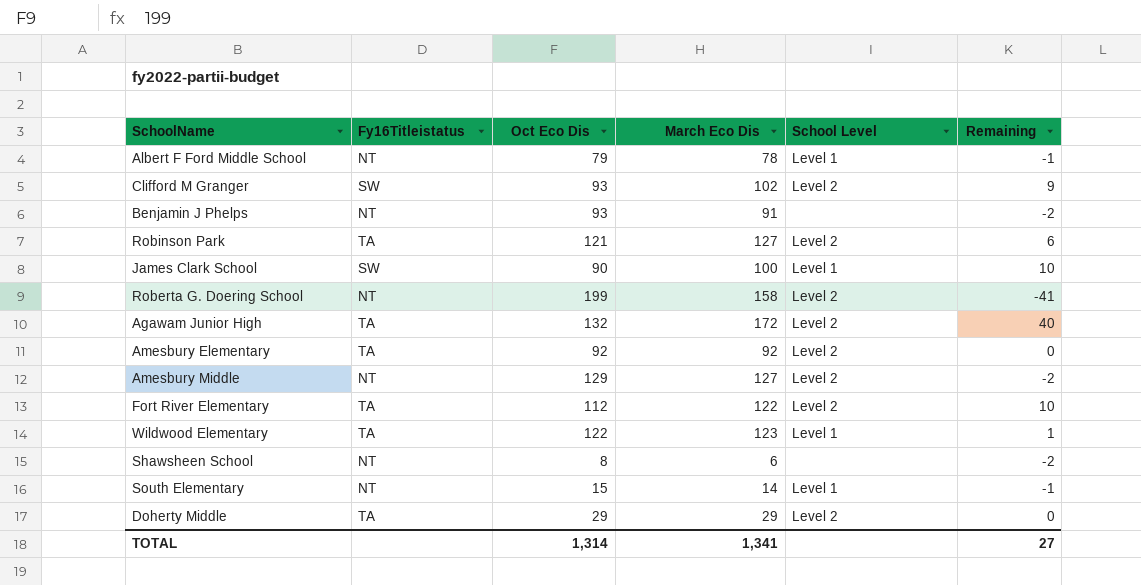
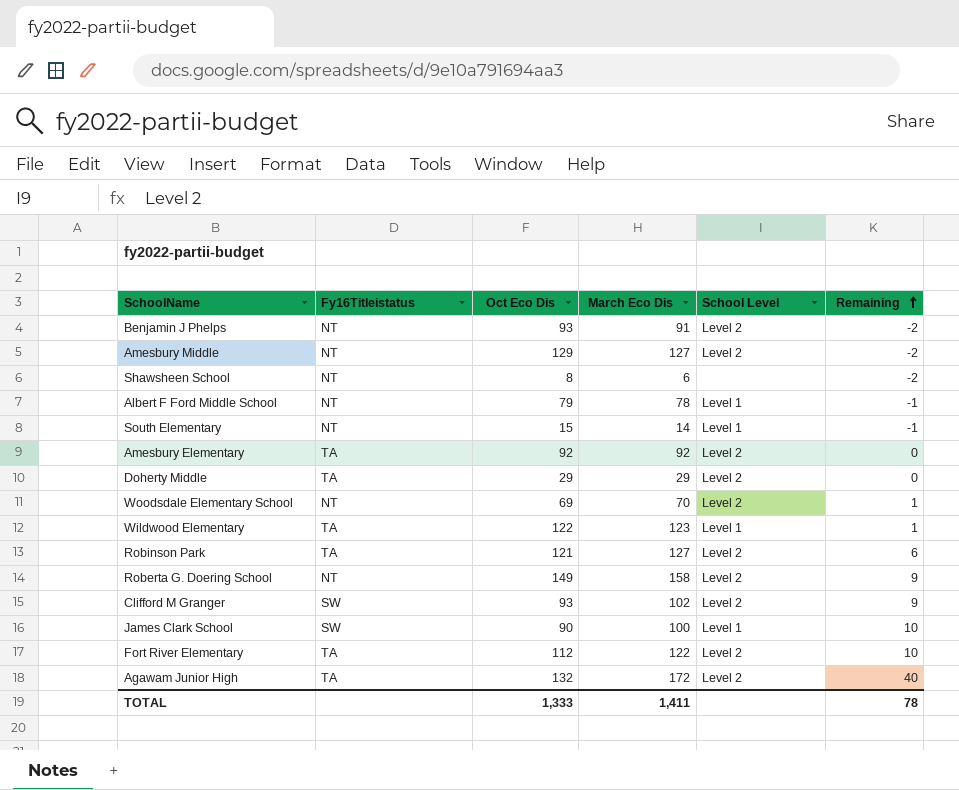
row order: none -> Remaining ascending
Benjamin J Phelps | School Level: none -> Level 2
row Woodsdale Elementary School: none -> NT | 69 | 70 | Level 2 | 1
Roberta G. Doering School | Oct Eco Dis: 199 -> 149
Roberta G. Doering School | Remaining: -41 -> 9
TOTAL | Oct Eco Dis: 1,314 -> 1,333
TOTAL | March Eco Dis: 1,341 -> 1,411
TOTAL | Remaining: 27 -> 78

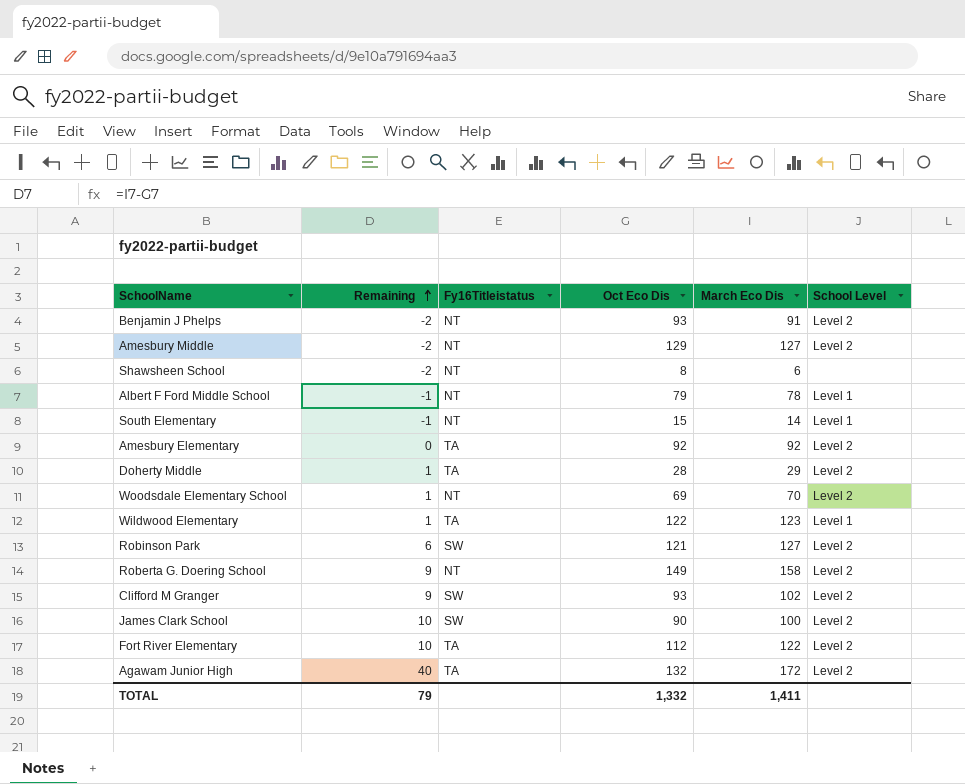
column Remaining | position: 6 -> 2
Doherty Middle | Remaining: 0 -> 1
Doherty Middle | Oct Eco Dis: 29 -> 28
Robinson Park | Fy16Titleistatus: TA -> SW
James Clark School | School Level: Level 1 -> Level 2
TOTAL | Remaining: 78 -> 79
TOTAL | Oct Eco Dis: 1,333 -> 1,332

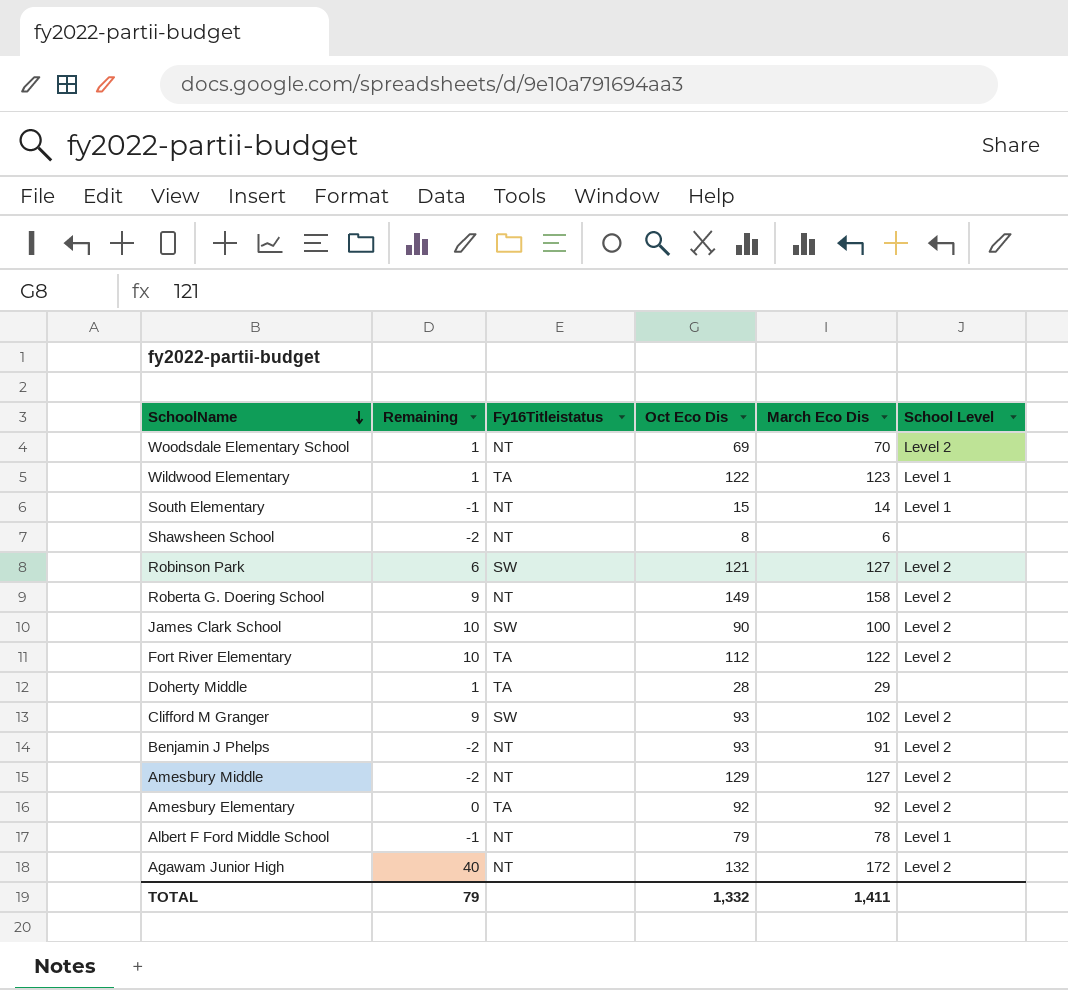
row order: Remaining ascending -> SchoolName descending
Doherty Middle | School Level: Level 2 -> none
Agawam Junior High | Fy16Titleistatus: TA -> NT

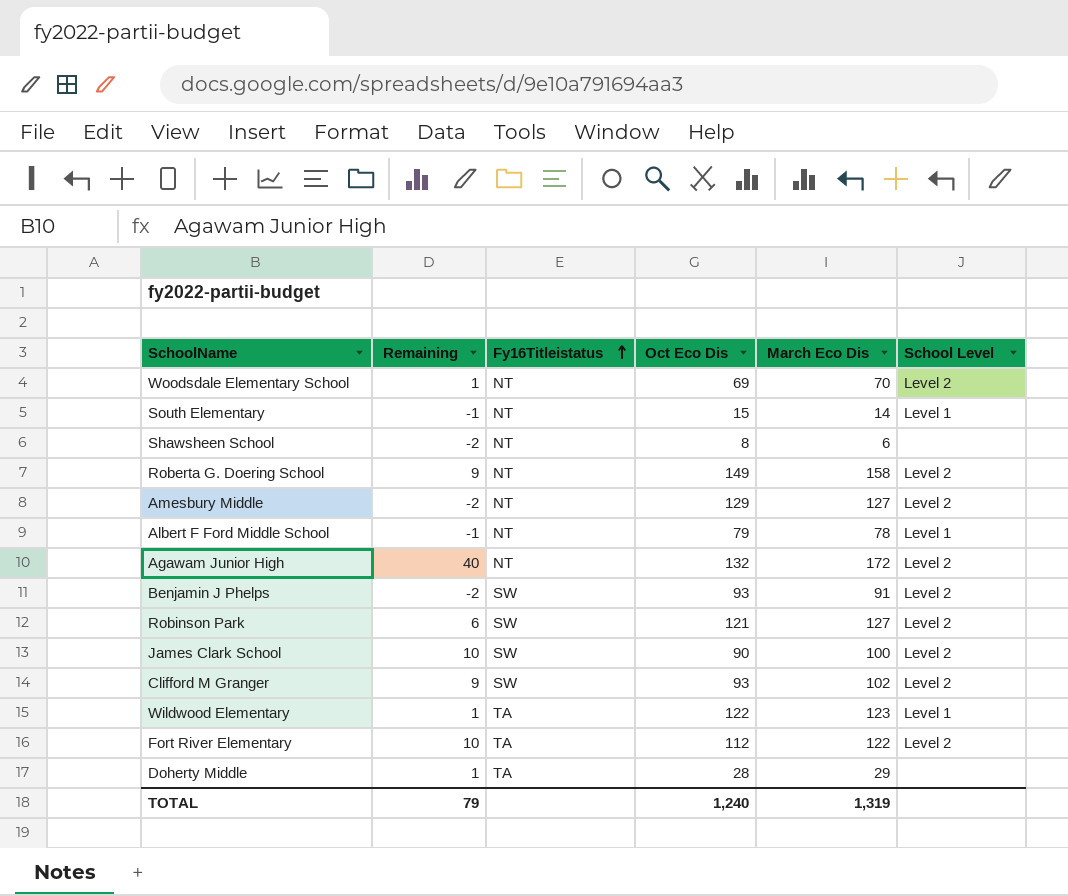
row order: SchoolName descending -> Fy16Titleistatus ascending
row Amesbury Elementary: 0 | TA | 92 | 92 | Level 2 -> none
Benjamin J Phelps | Fy16Titleistatus: NT -> SW
TOTAL | Oct Eco Dis: 1,332 -> 1,240
TOTAL | March Eco Dis: 1,411 -> 1,319

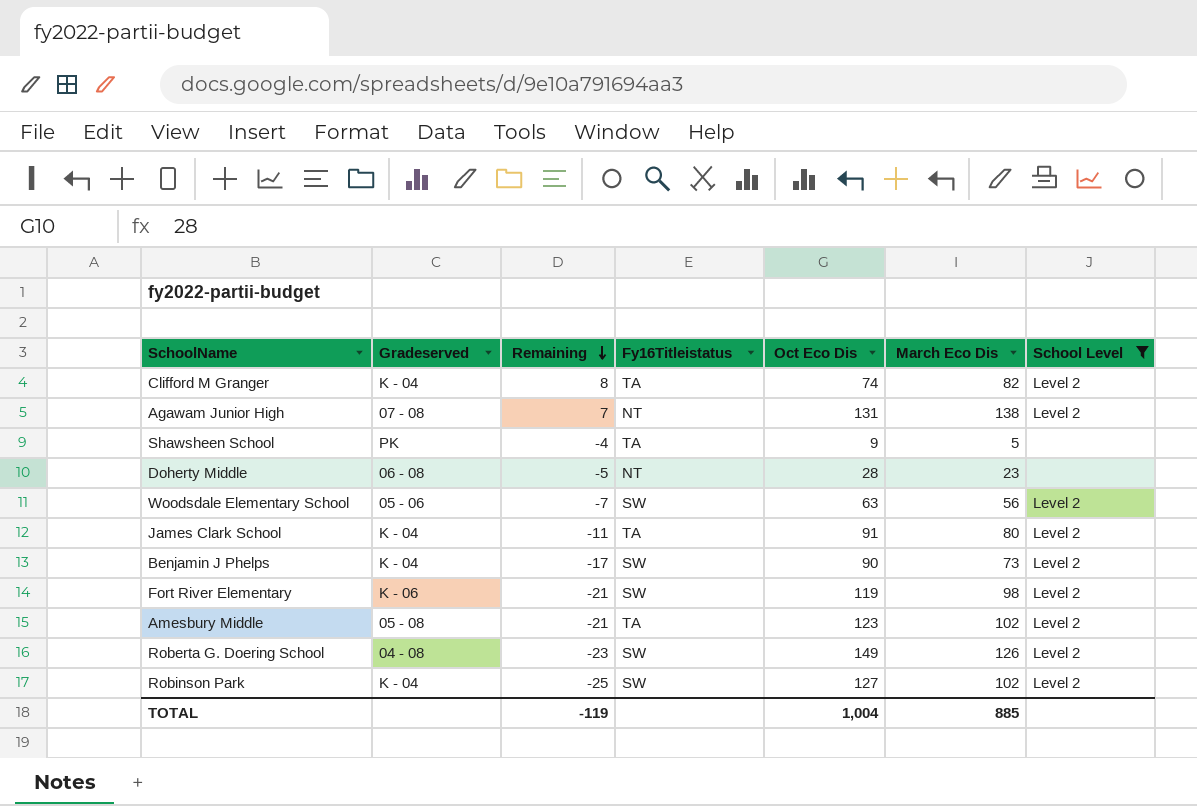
filter: none -> School Level != Level 1
row order: Fy16Titleistatus ascending -> Remaining descending
column Gradeserved | position: none -> 2
Clifford M Granger | Remaining: 9 -> 8
Clifford M Granger | Fy16Titleistatus: SW -> TA
Clifford M Granger | Oct Eco Dis: 93 -> 74
Clifford M Granger | March Eco Dis: 102 -> 82
Agawam Junior High | Remaining: 40 -> 7
Agawam Junior High | Oct Eco Dis: 132 -> 131
Agawam Junior High | March Eco Dis: 172 -> 138
Shawsheen School | Remaining: -2 -> -4
Shawsheen School | Fy16Titleistatus: NT -> TA
Shawsheen School | Oct Eco Dis: 8 -> 9
Shawsheen School | March Eco Dis: 6 -> 5
Doherty Middle | Remaining: 1 -> -5
Doherty Middle | Fy16Titleistatus: TA -> NT
Doherty Middle | March Eco Dis: 29 -> 23
Woodsdale Elementary School | Remaining: 1 -> -7
Woodsdale Elementary School | Fy16Titleistatus: NT -> SW
Woodsdale Elementary School | Oct Eco Dis: 69 -> 63
Woodsdale Elementary School | March Eco Dis: 70 -> 56
James Clark School | Remaining: 10 -> -11
James Clark School | Fy16Titleistatus: SW -> TA
James Clark School | Oct Eco Dis: 90 -> 91
James Clark School | March Eco Dis: 100 -> 80
Benjamin J Phelps | Remaining: -2 -> -17
Benjamin J Phelps | Oct Eco Dis: 93 -> 90
Benjamin J Phelps | March Eco Dis: 91 -> 73
Fort River Elementary | Remaining: 10 -> -21
Fort River Elementary | Fy16Titleistatus: TA -> SW
Fort River Elementary | Oct Eco Dis: 112 -> 119
Fort River Elementary | March Eco Dis: 122 -> 98
Amesbury Middle | Remaining: -2 -> -21
Amesbury Middle | Fy16Titleistatus: NT -> TA
Amesbury Middle | Oct Eco Dis: 129 -> 123
Amesbury Middle | March Eco Dis: 127 -> 102
Roberta G. Doering School | Remaining: 9 -> -23
Roberta G. Doering School | Fy16Titleistatus: NT -> SW
Roberta G. Doering School | March Eco Dis: 158 -> 126
Robinson Park | Remaining: 6 -> -25
Robinson Park | Oct Eco Dis: 121 -> 127
Robinson Park | March Eco Dis: 127 -> 102
TOTAL | Remaining: 79 -> -119
TOTAL | Oct Eco Dis: 1,240 -> 1,004
TOTAL | March Eco Dis: 1,319 -> 885

